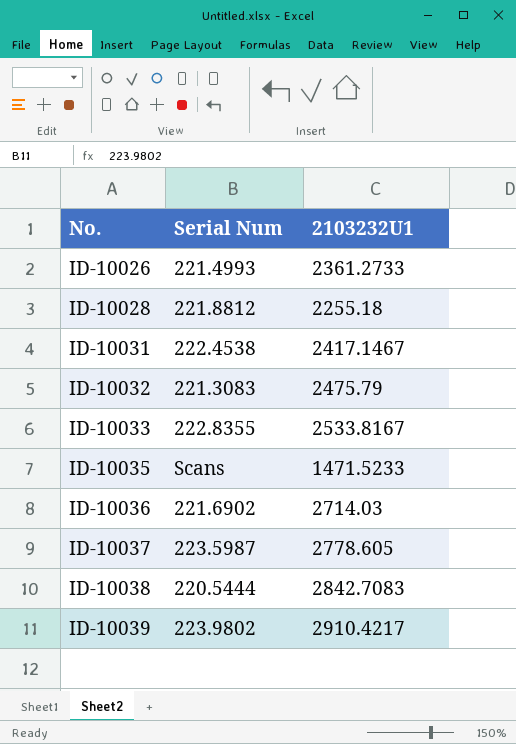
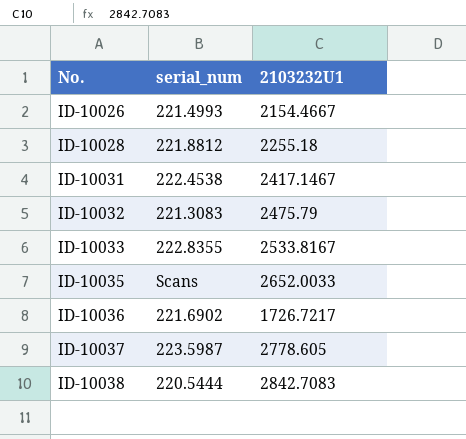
column name: Serial Num -> serial_num
row ID-10039: 223.9802 | 2910.4217 -> none
ID-10026 | 2103232U1: 2361.2733 -> 2154.4667
ID-10035 | 2103232U1: 1471.5233 -> 2652.0033
ID-10036 | 2103232U1: 2714.03 -> 1726.7217

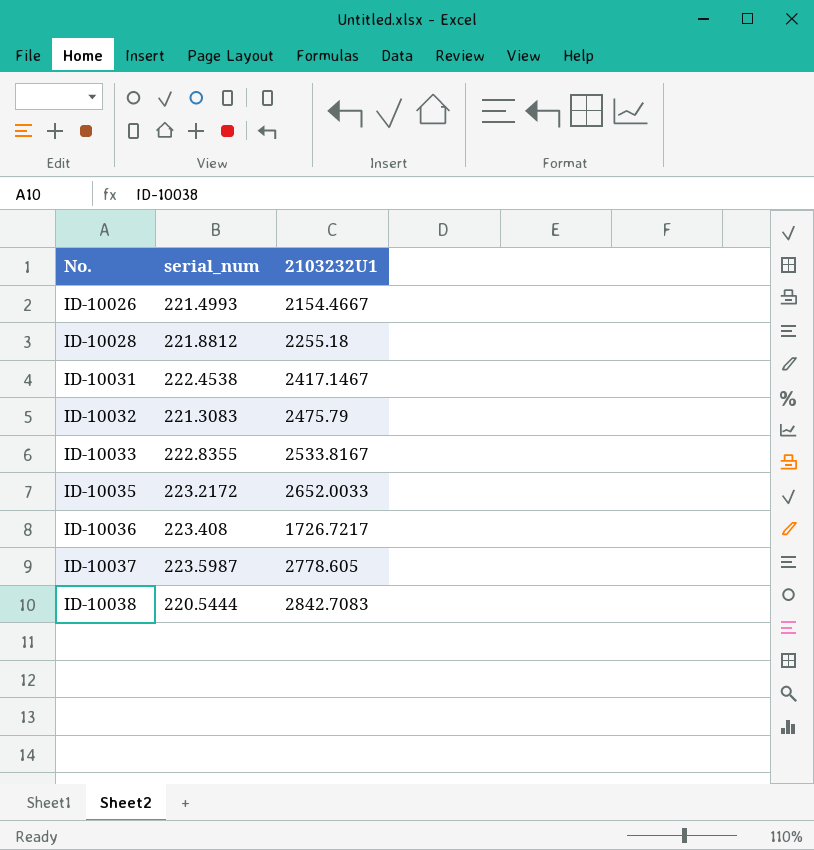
ID-10035 | serial_num: Scans -> 223.2172
ID-10036 | serial_num: 221.6902 -> 223.408

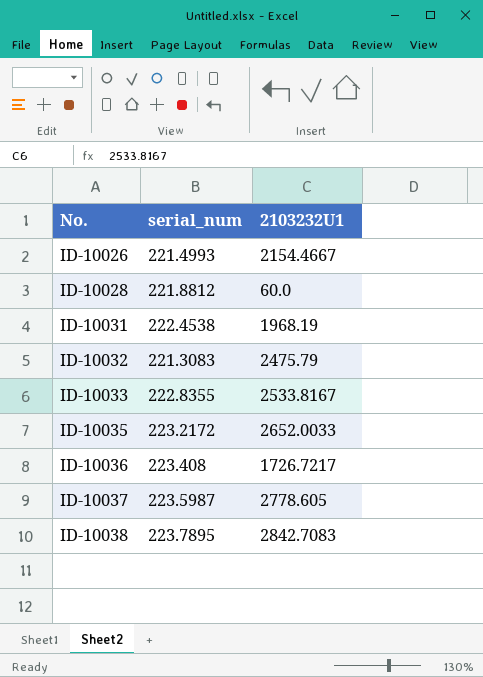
ID-10028 | 2103232U1: 2255.18 -> 60.0
ID-10031 | 2103232U1: 2417.1467 -> 1968.19
ID-10038 | serial_num: 220.5444 -> 223.7895

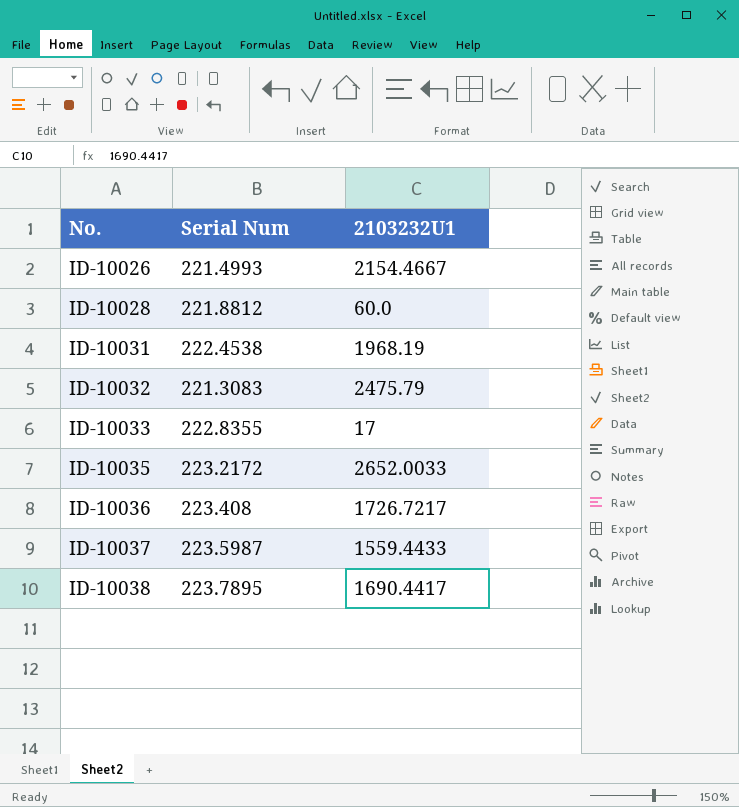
column name: serial_num -> Serial Num
ID-10033 | 2103232U1: 2533.8167 -> 17
ID-10037 | 2103232U1: 2778.605 -> 1559.4433
ID-10038 | 2103232U1: 2842.7083 -> 1690.4417

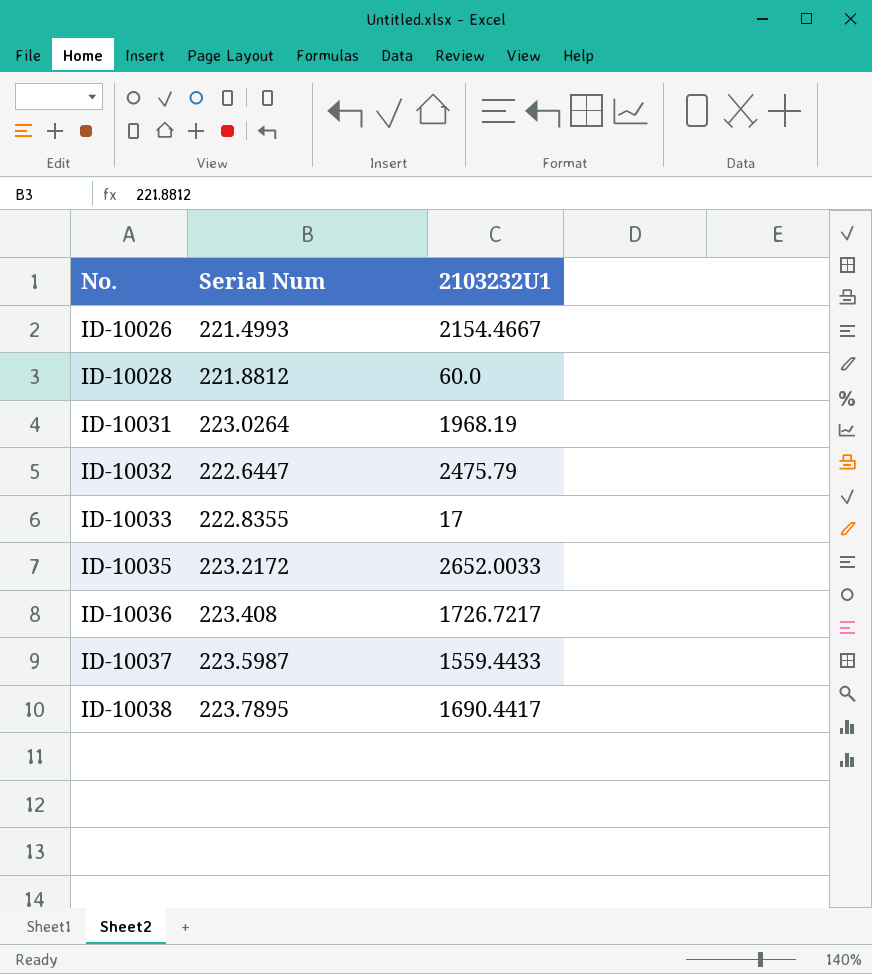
ID-10031 | Serial Num: 222.4538 -> 223.0264
ID-10032 | Serial Num: 221.3083 -> 222.6447

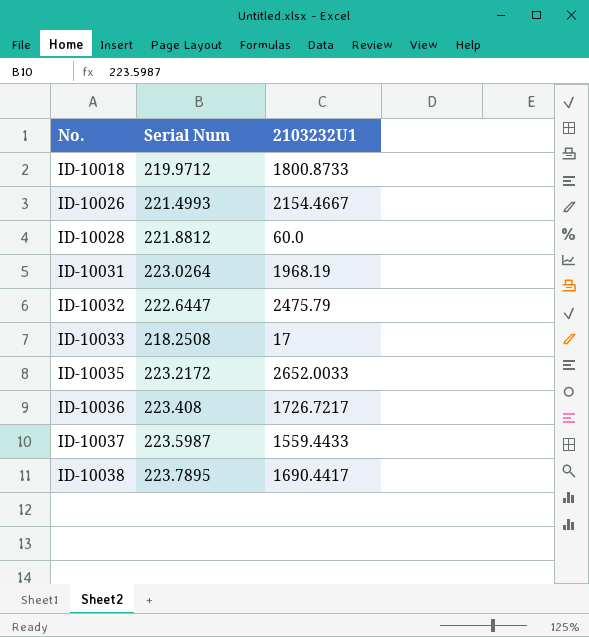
row ID-10018: none -> 219.9712 | 1800.8733
ID-10033 | Serial Num: 222.8355 -> 218.2508

